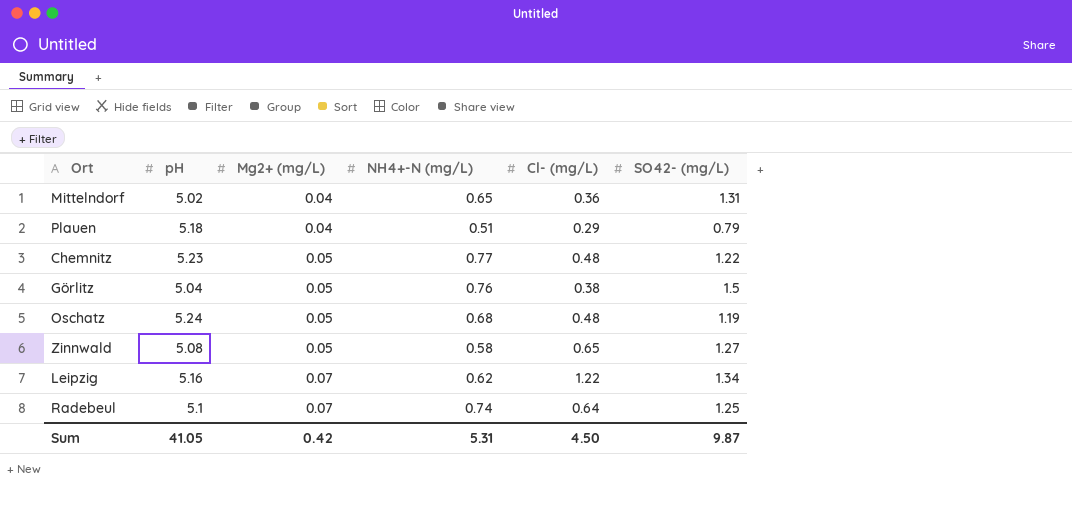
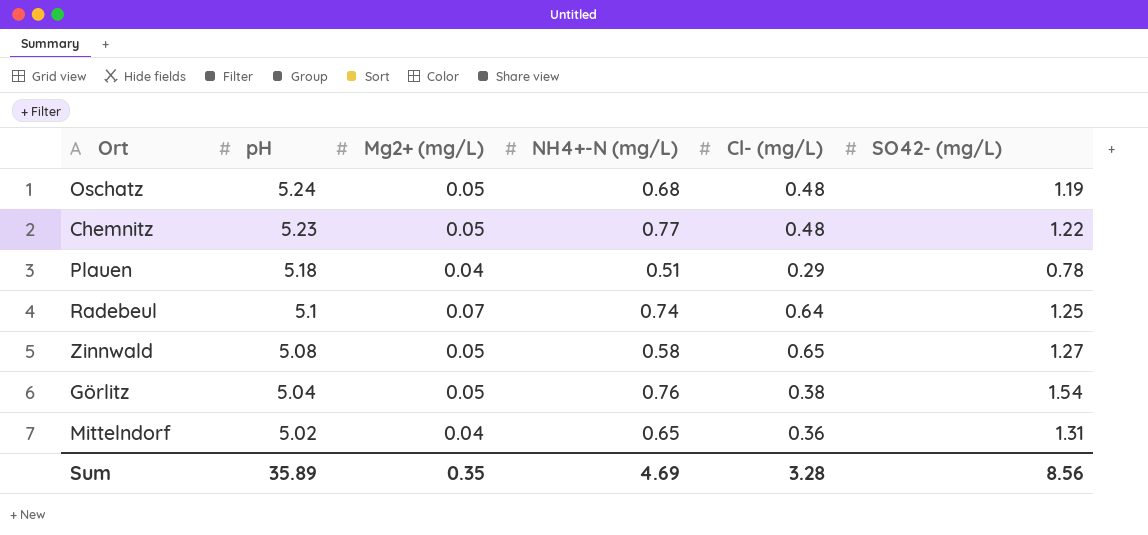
row order: Mg2+ (mg/L) ascending -> pH descending
row Leipzig: 5.16 | 0.07 | 0.62 | 1.22 | 1.34 -> none
Plauen | SO42- (mg/L): 0.79 -> 0.78
Görlitz | SO42- (mg/L): 1.5 -> 1.54
Sum | pH: 41.05 -> 35.89
Sum | Mg2+ (mg/L): 0.42 -> 0.35
Sum | NH4+-N (mg/L): 5.31 -> 4.69
Sum | Cl- (mg/L): 4.50 -> 3.28
Sum | SO42- (mg/L): 9.87 -> 8.56

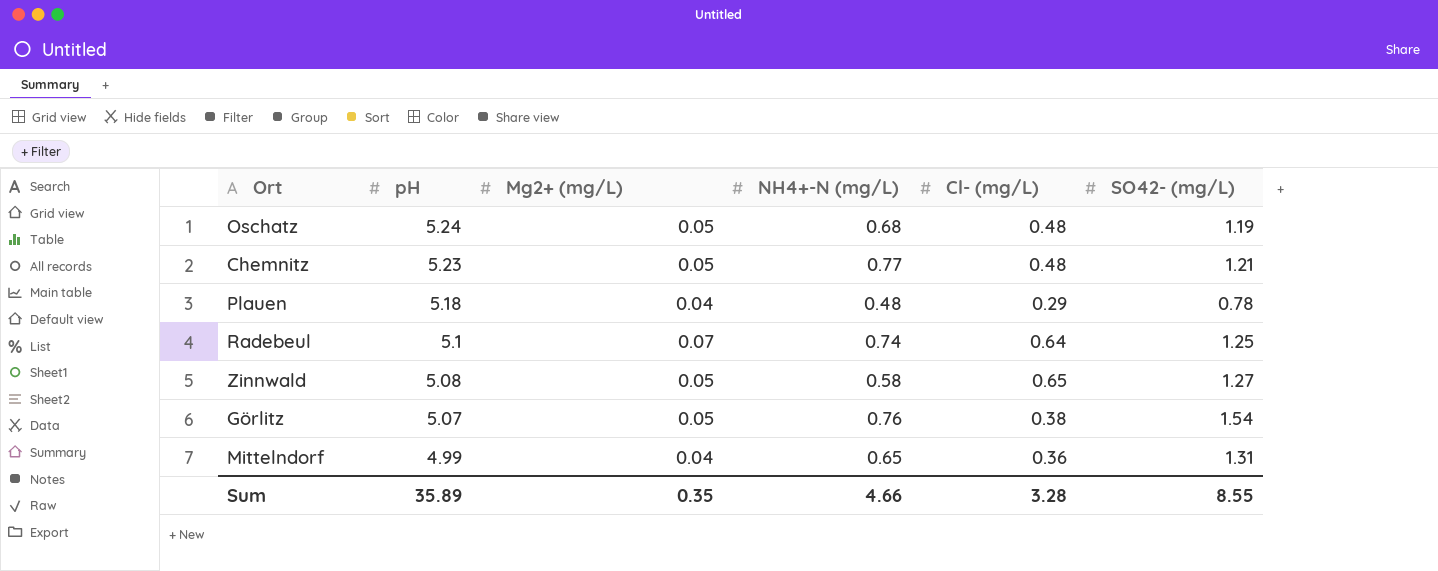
Chemnitz | SO42- (mg/L): 1.22 -> 1.21
Plauen | NH4+-N (mg/L): 0.51 -> 0.48
Görlitz | pH: 5.04 -> 5.07
Mittelndorf | pH: 5.02 -> 4.99
Sum | NH4+-N (mg/L): 4.69 -> 4.66
Sum | SO42- (mg/L): 8.56 -> 8.55

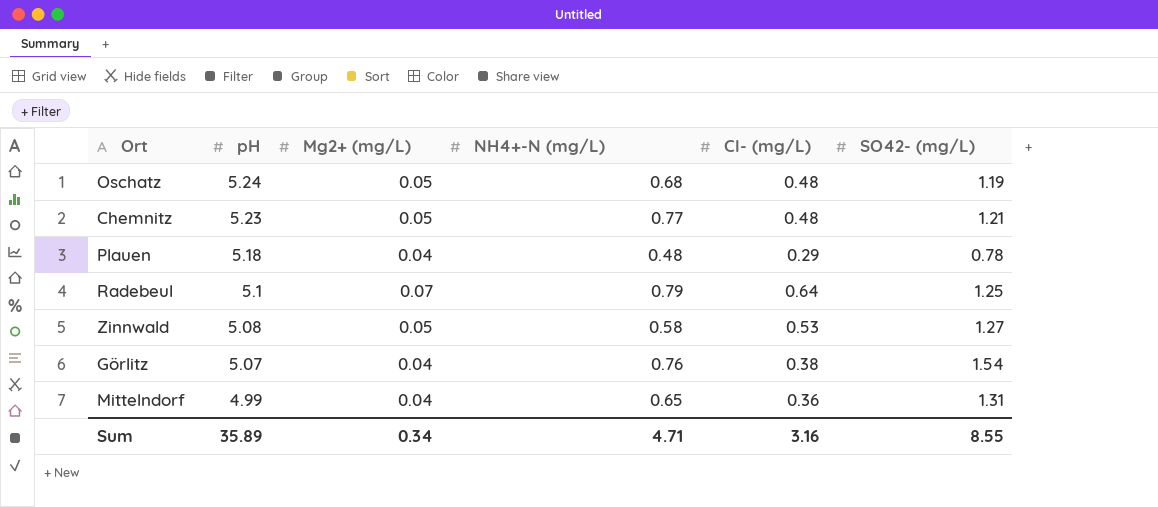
Radebeul | NH4+-N (mg/L): 0.74 -> 0.79
Zinnwald | Cl- (mg/L): 0.65 -> 0.53
Görlitz | Mg2+ (mg/L): 0.05 -> 0.04
Sum | Mg2+ (mg/L): 0.35 -> 0.34
Sum | NH4+-N (mg/L): 4.66 -> 4.71
Sum | Cl- (mg/L): 3.28 -> 3.16

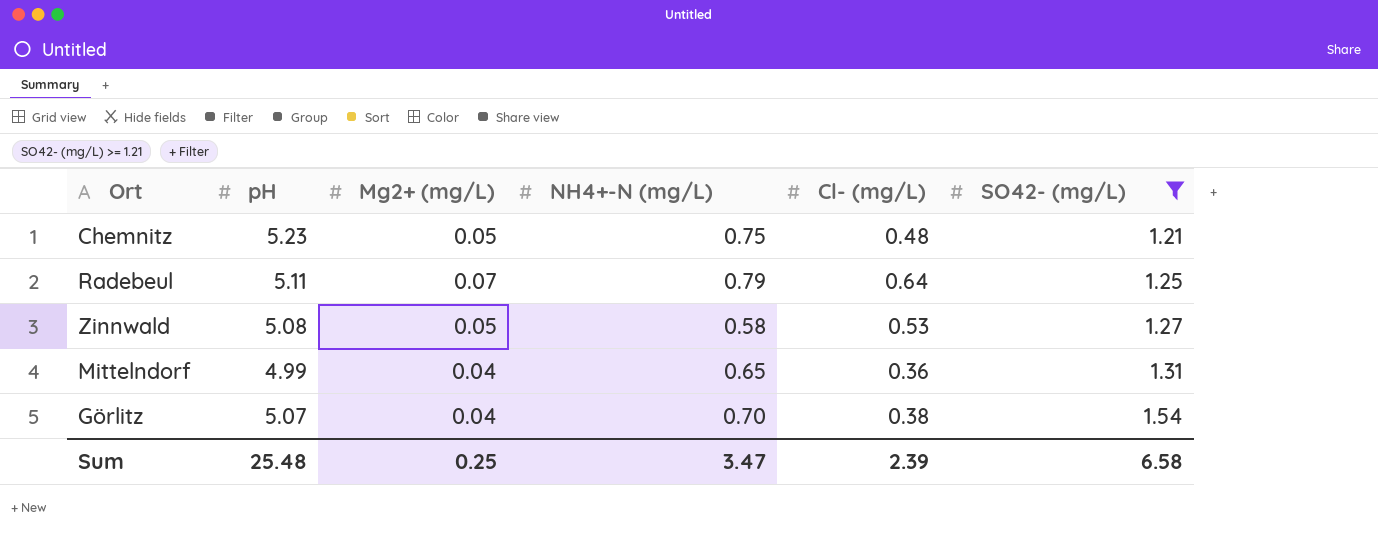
filter: none -> SO42- (mg/L) >= 1.21
row order: pH descending -> SO42- (mg/L) ascending
Chemnitz | NH4+-N (mg/L): 0.77 -> 0.75
Radebeul | pH: 5.1 -> 5.11
Görlitz | NH4+-N (mg/L): 0.76 -> 0.70
Sum | pH: 35.89 -> 25.48
Sum | Mg2+ (mg/L): 0.34 -> 0.25
Sum | NH4+-N (mg/L): 4.71 -> 3.47
Sum | Cl- (mg/L): 3.16 -> 2.39
Sum | SO42- (mg/L): 8.55 -> 6.58

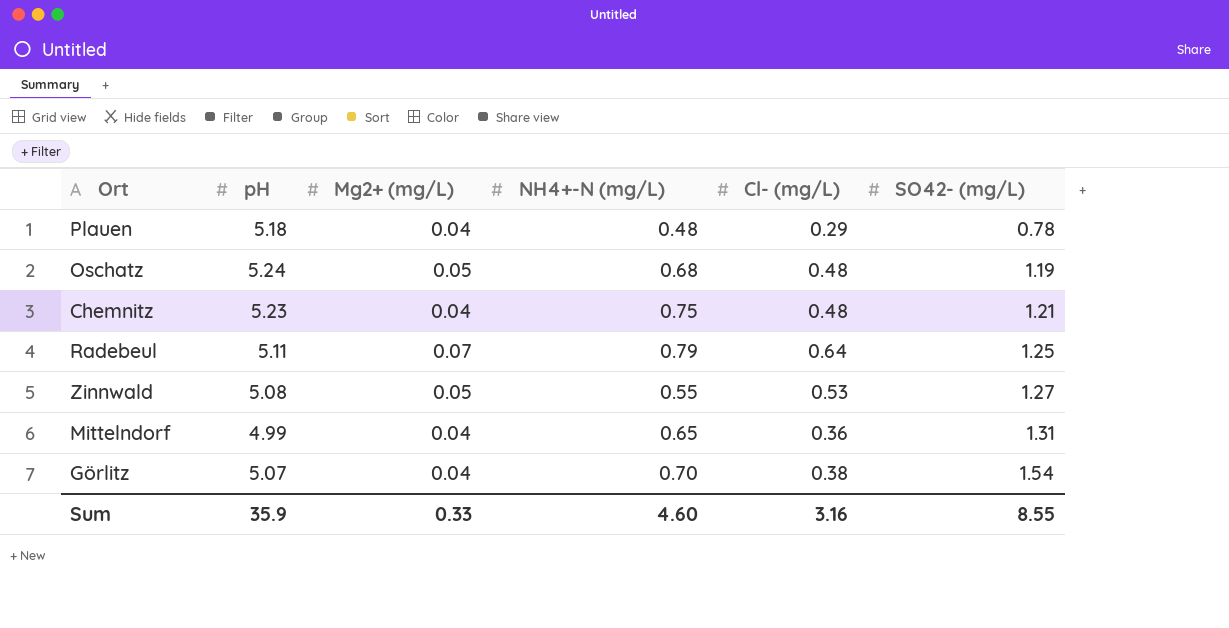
filter: SO42- (mg/L) >= 1.21 -> none
Chemnitz | Mg2+ (mg/L): 0.05 -> 0.04
Zinnwald | NH4+-N (mg/L): 0.58 -> 0.55
Sum | pH: 25.48 -> 35.9
Sum | Mg2+ (mg/L): 0.25 -> 0.33
Sum | NH4+-N (mg/L): 3.47 -> 4.60
Sum | Cl- (mg/L): 2.39 -> 3.16
Sum | SO42- (mg/L): 6.58 -> 8.55

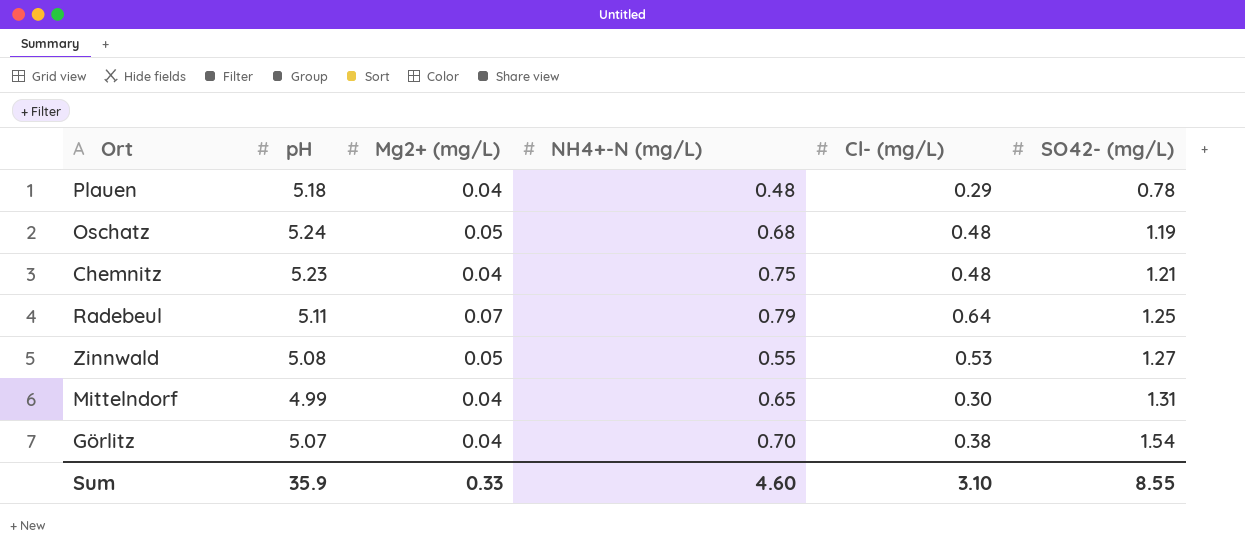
Mittelndorf | Cl- (mg/L): 0.36 -> 0.30
Sum | Cl- (mg/L): 3.16 -> 3.10

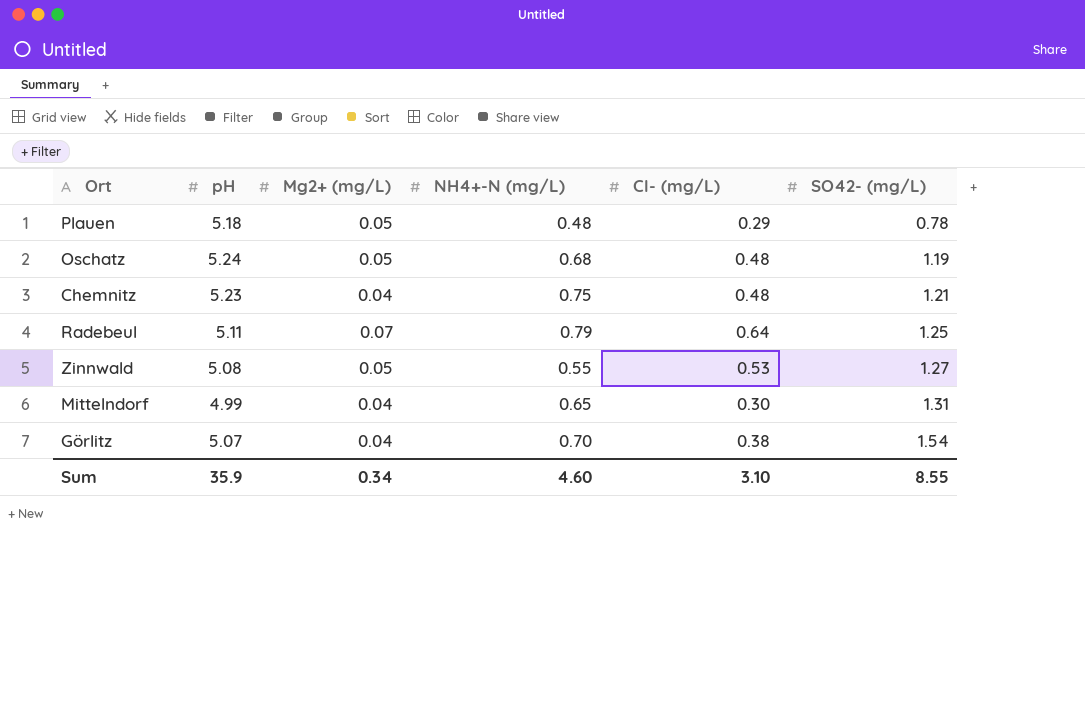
Plauen | Mg2+ (mg/L): 0.04 -> 0.05
Sum | Mg2+ (mg/L): 0.33 -> 0.34

